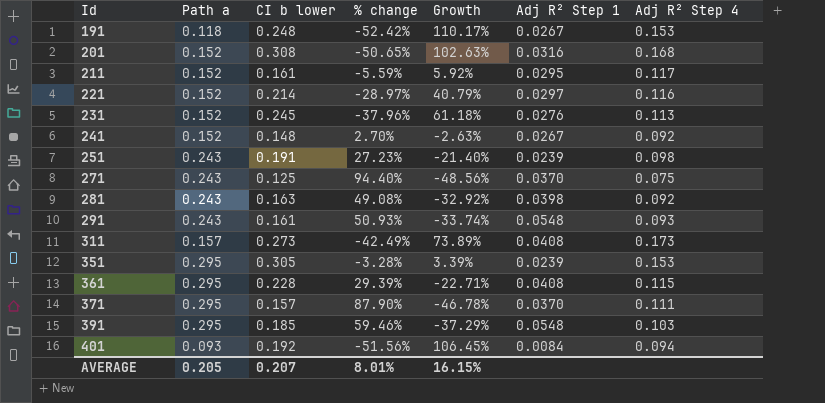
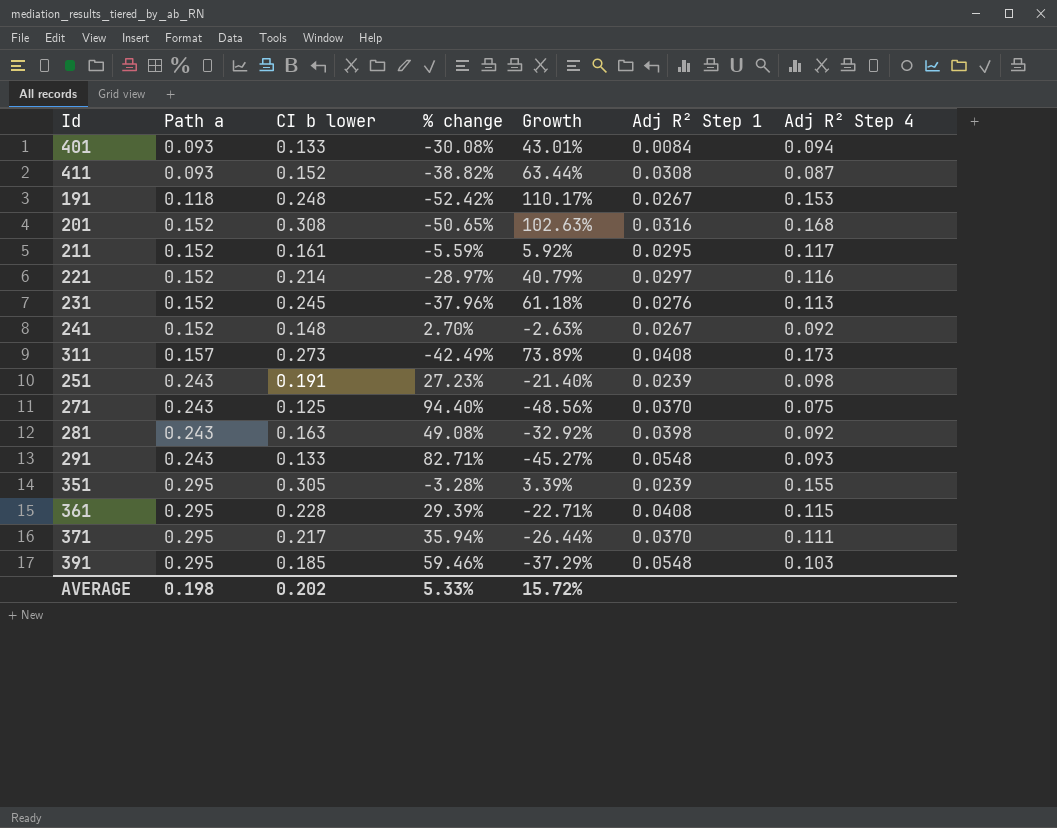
row order: Id ascending -> Path a ascending
401 | CI b lower: 0.192 -> 0.133
401 | % change: -51.56% -> -30.08%
401 | Growth: 106.45% -> 43.01%
row 411: none -> 0.093 | 0.152 | -38.82% | 63.44% | 0.0308 | 0.087
291 | CI b lower: 0.161 -> 0.133
291 | % change: 50.93% -> 82.71%
291 | Growth: -33.74% -> -45.27%
351 | Adj R² Step 4: 0.153 -> 0.155
371 | CI b lower: 0.157 -> 0.217
371 | % change: 87.90% -> 35.94%
371 | Growth: -46.78% -> -26.44%
AVERAGE | Path a: 0.205 -> 0.198
AVERAGE | CI b lower: 0.207 -> 0.202
AVERAGE | % change: 8.01% -> 5.33%
AVERAGE | Growth: 16.15% -> 15.72%

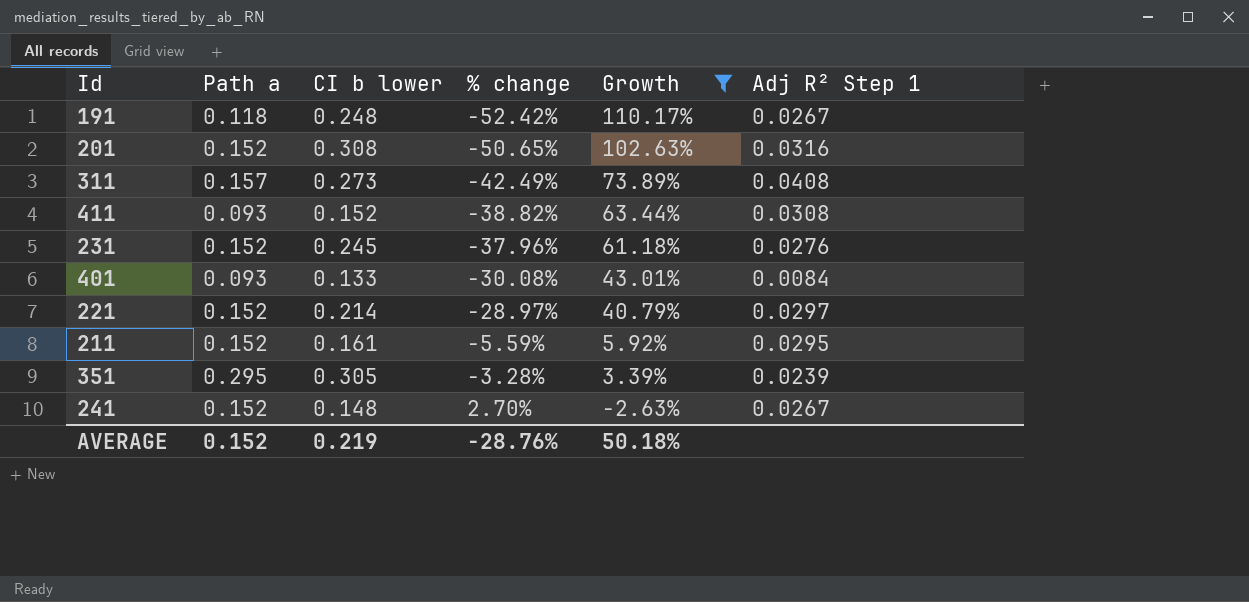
filter: none -> Growth >= -2.63%
row order: Path a ascending -> % change ascending
column Adj R² Step 4 | position: 7 -> none
AVERAGE | Path a: 0.198 -> 0.152
AVERAGE | CI b lower: 0.202 -> 0.219
AVERAGE | % change: 5.33% -> -28.76%
AVERAGE | Growth: 15.72% -> 50.18%

